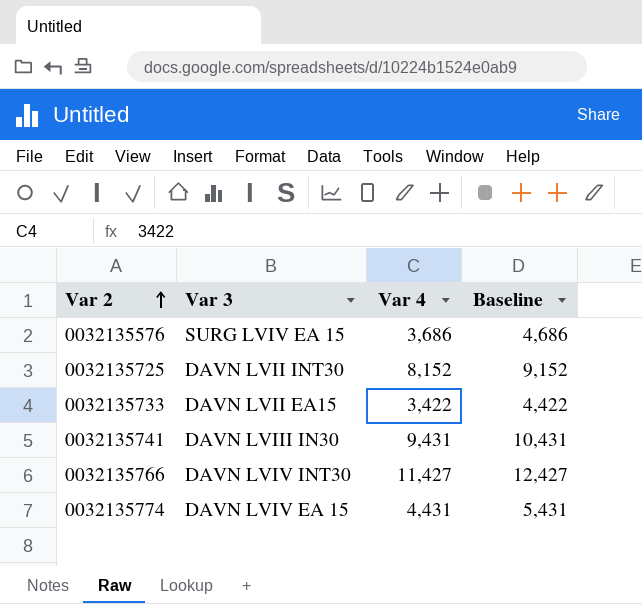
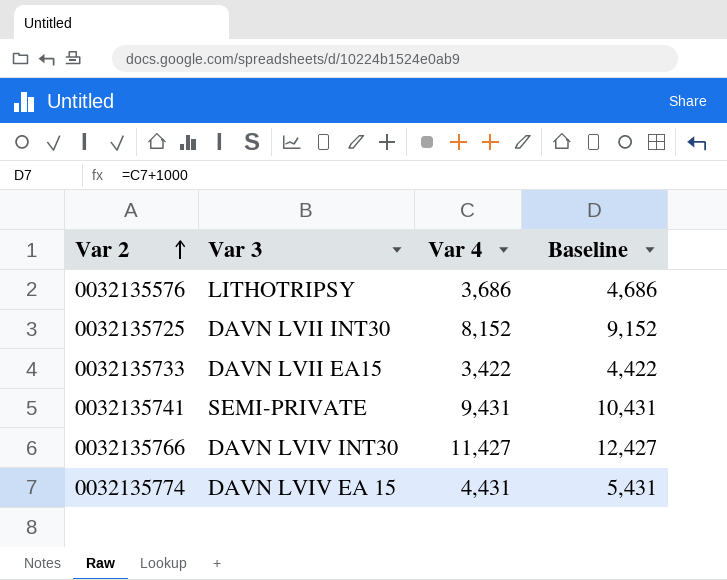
0032135576 | Var 3: SURG LVIV EA 15 -> LITHOTRIPSY
0032135741 | Var 3: DAVN LVIII IN30 -> SEMI-PRIVATE

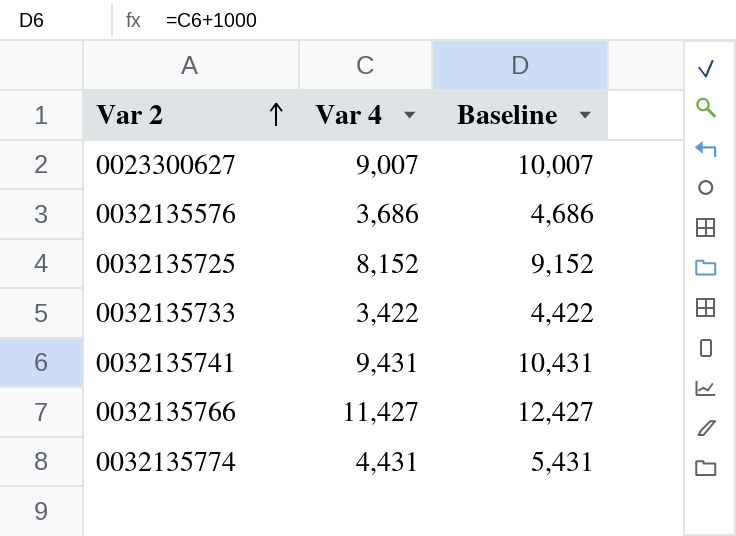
column Var 3 | position: 2 -> none
row 0023300627: none -> 9,007 | 10,007

